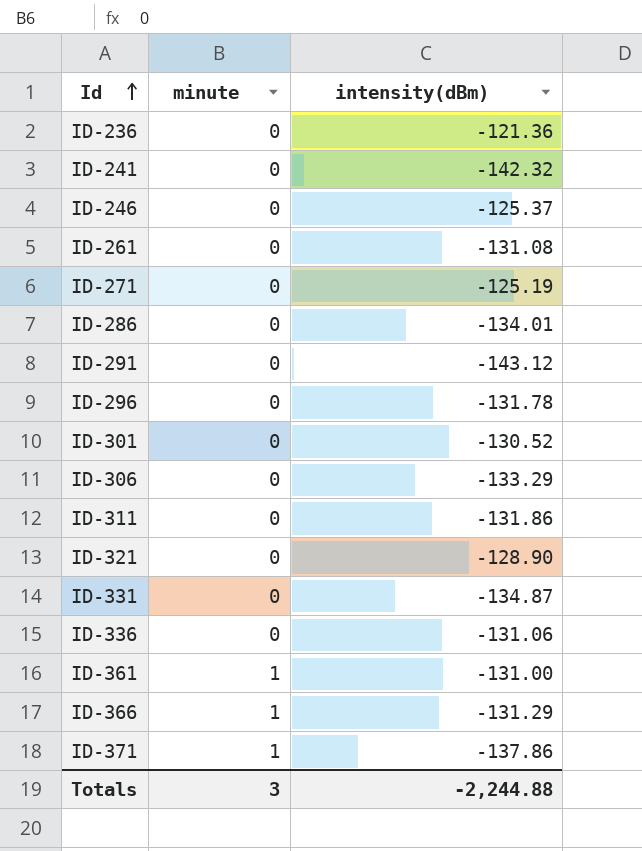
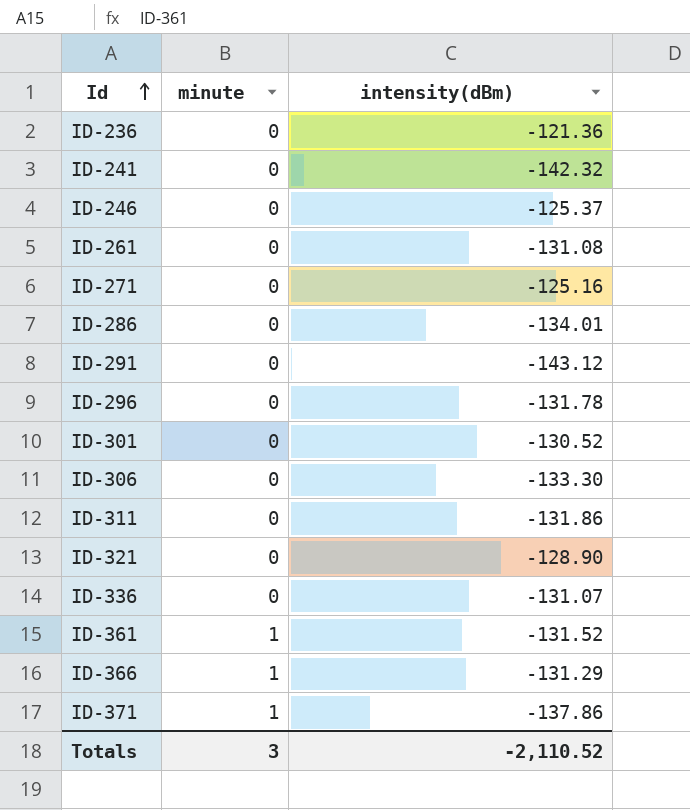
row ID-331: 0 | -134.87 -> none
ID-271 | intensity(dBm): -125.19 -> -125.16
ID-306 | intensity(dBm): -133.29 -> -133.30
ID-336 | intensity(dBm): -131.06 -> -131.07
ID-361 | intensity(dBm): -131.00 -> -131.52
Totals | intensity(dBm): -2,244.88 -> -2,110.52

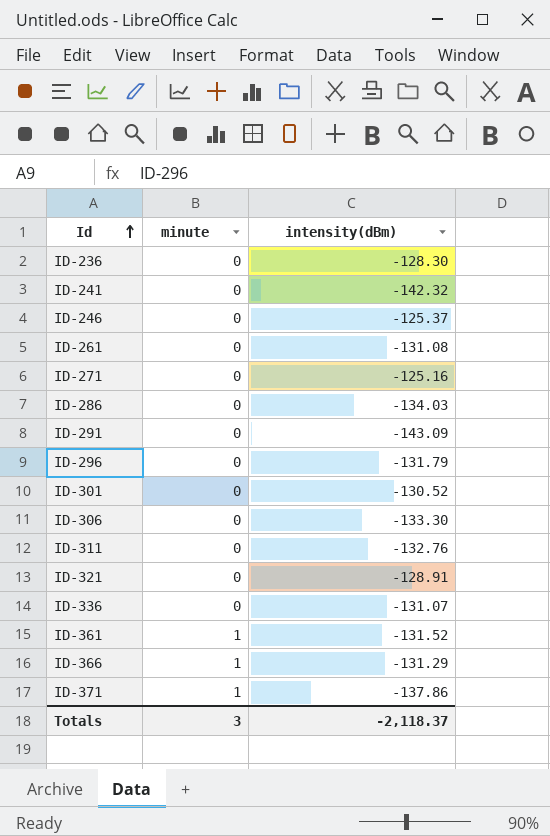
ID-236 | intensity(dBm): -121.36 -> -128.30
ID-286 | intensity(dBm): -134.01 -> -134.03
ID-291 | intensity(dBm): -143.12 -> -143.09
ID-296 | intensity(dBm): -131.78 -> -131.79
ID-311 | intensity(dBm): -131.86 -> -132.76
ID-321 | intensity(dBm): -128.90 -> -128.91
Totals | intensity(dBm): -2,110.52 -> -2,118.37

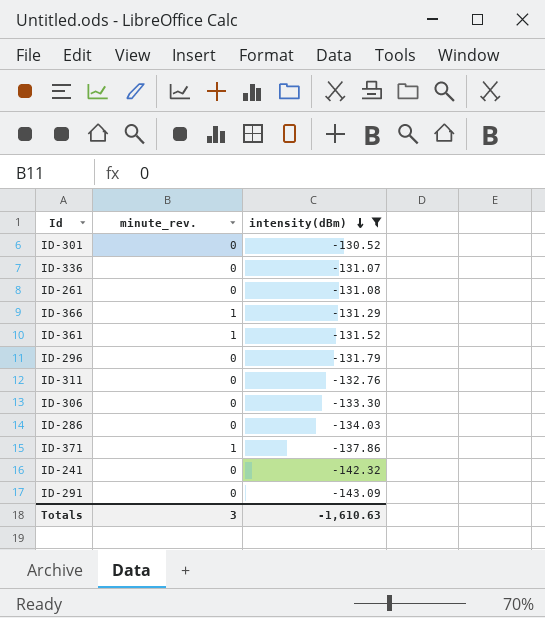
filter: none -> intensity(dBm) <= -130.52
row order: Id ascending -> intensity(dBm) descending
column name: minute -> minute_rev.
Totals | intensity(dBm): -2,118.37 -> -1,610.63

